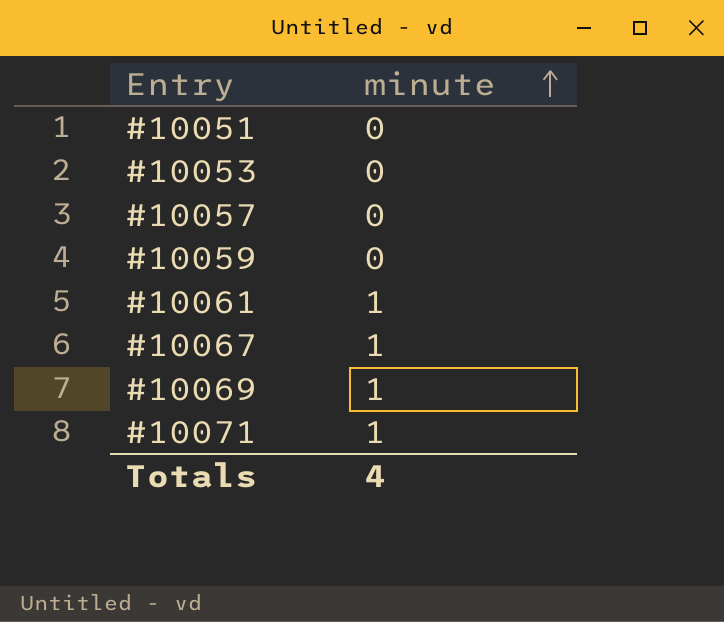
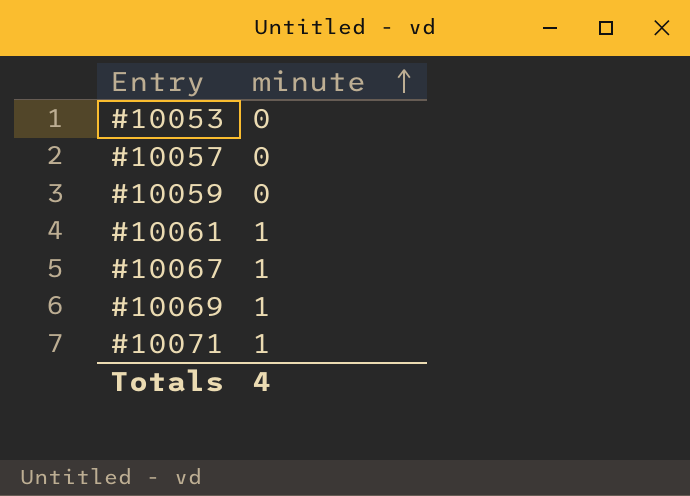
row #10051: 0 -> none

